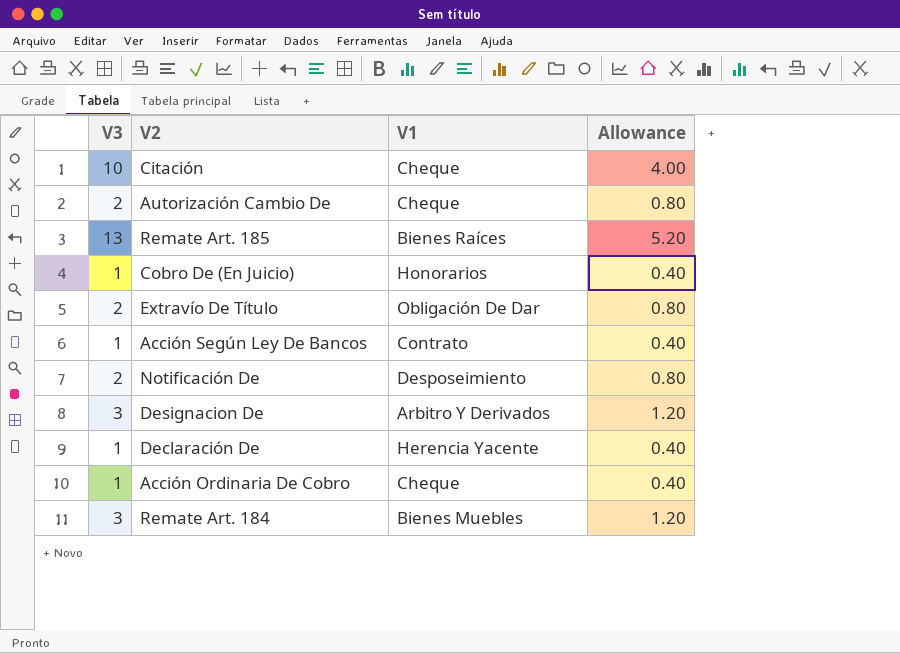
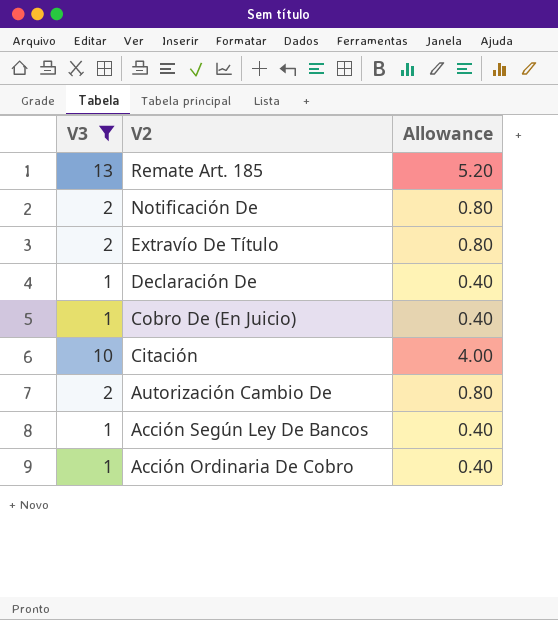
filter: none -> V3 != 3
row order: none -> V2 descending
column V1 | position: 3 -> none

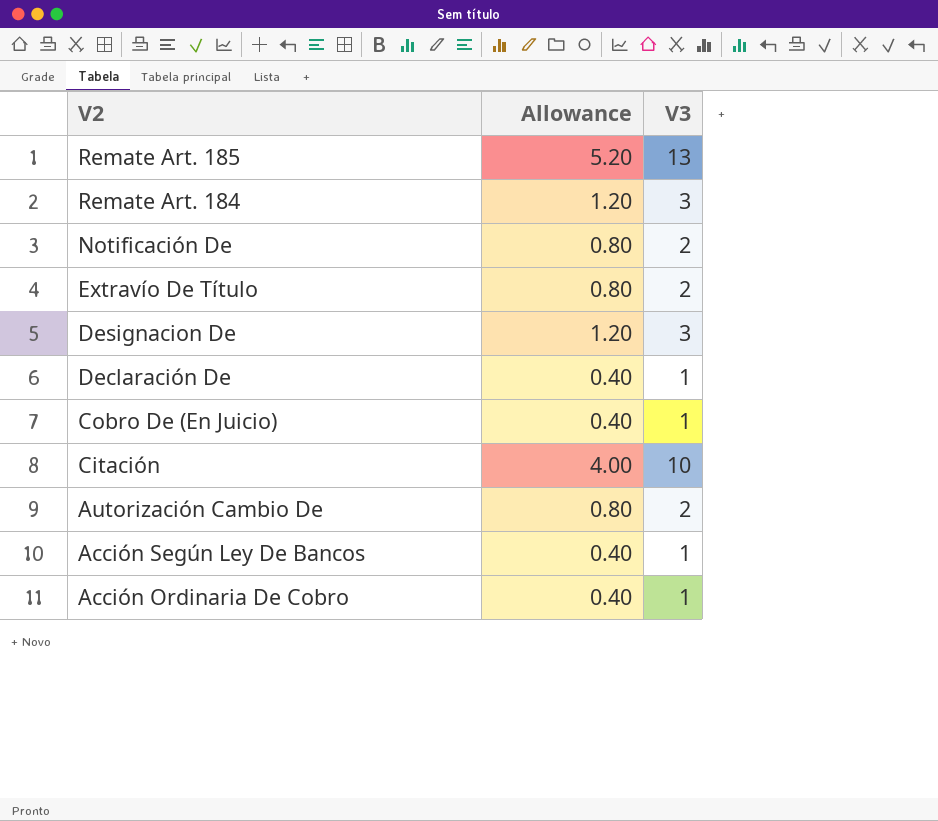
filter: V3 != 3 -> none
column V3 | position: 1 -> 3

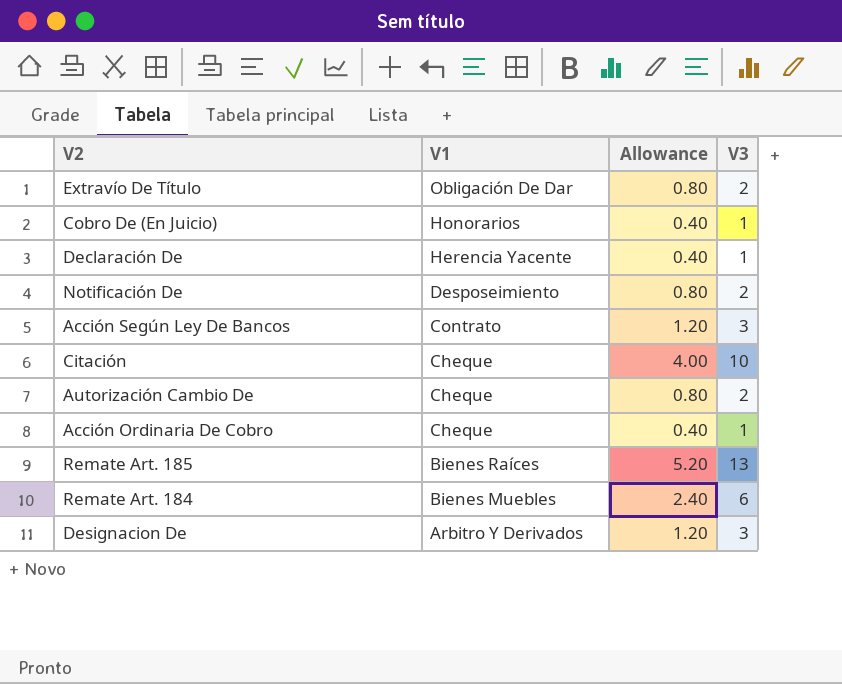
row order: V2 descending -> V1 descending
column V1 | position: none -> 2
Acción Según Ley De Bancos | Allowance: 0.40 -> 1.20
Acción Según Ley De Bancos | V3: 1 -> 3
Remate Art. 184 | Allowance: 1.20 -> 2.40
Remate Art. 184 | V3: 3 -> 6

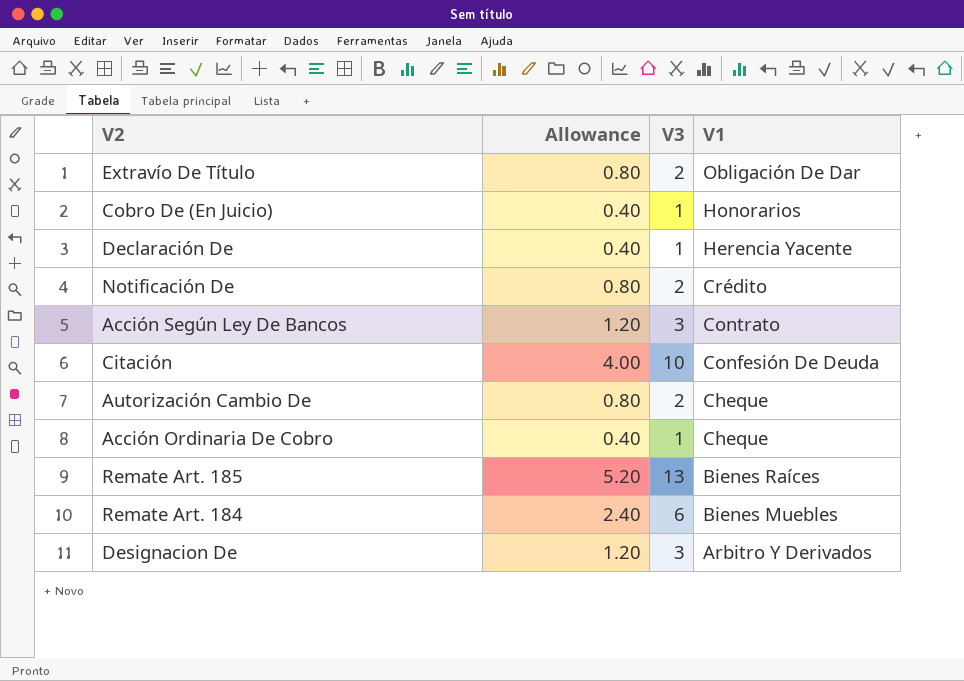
column V1 | position: 2 -> 4
Notificación De | V1: Desposeimiento -> Crédito
Citación | V1: Cheque -> Confesión De Deuda

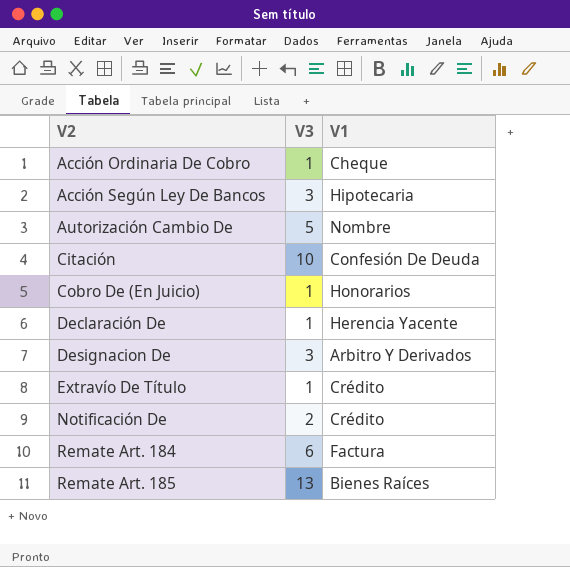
row order: V1 descending -> V2 ascending
column Allowance | formula: [V3] * 0.4 -> none
Acción Según Ley De Bancos | V1: Contrato -> Hipotecaria
Autorización Cambio De | V3: 2 -> 5
Autorización Cambio De | V1: Cheque -> Nombre
Extravío De Título | V3: 2 -> 1
Extravío De Título | V1: Obligación De Dar -> Crédito
Remate Art. 184 | V1: Bienes Muebles -> Factura

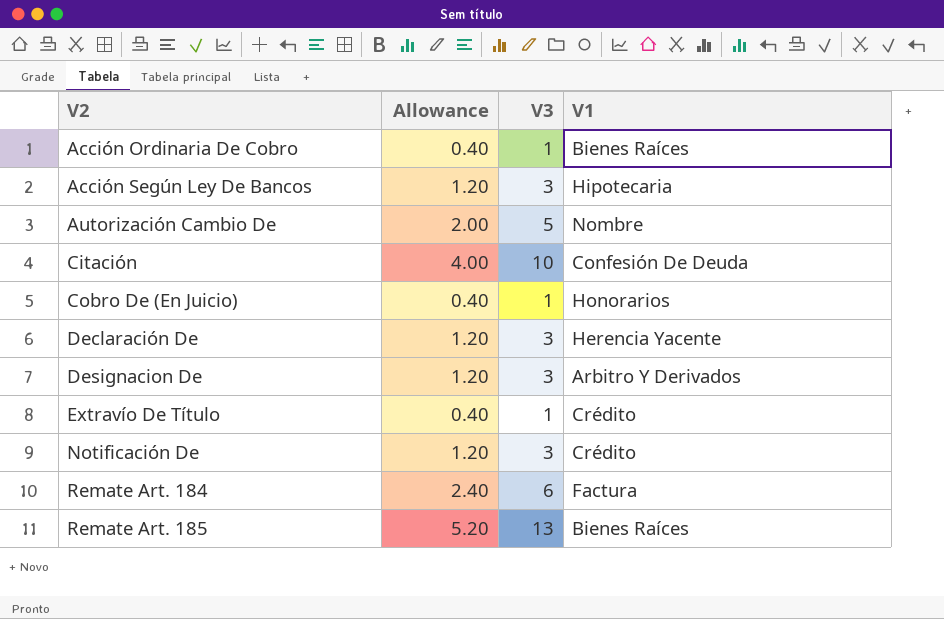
column Allowance | formula: none -> [V3] * 0.4
Acción Ordinaria De Cobro | V1: Cheque -> Bienes Raíces
Declaración De | V3: 1 -> 3
Notificación De | V3: 2 -> 3

